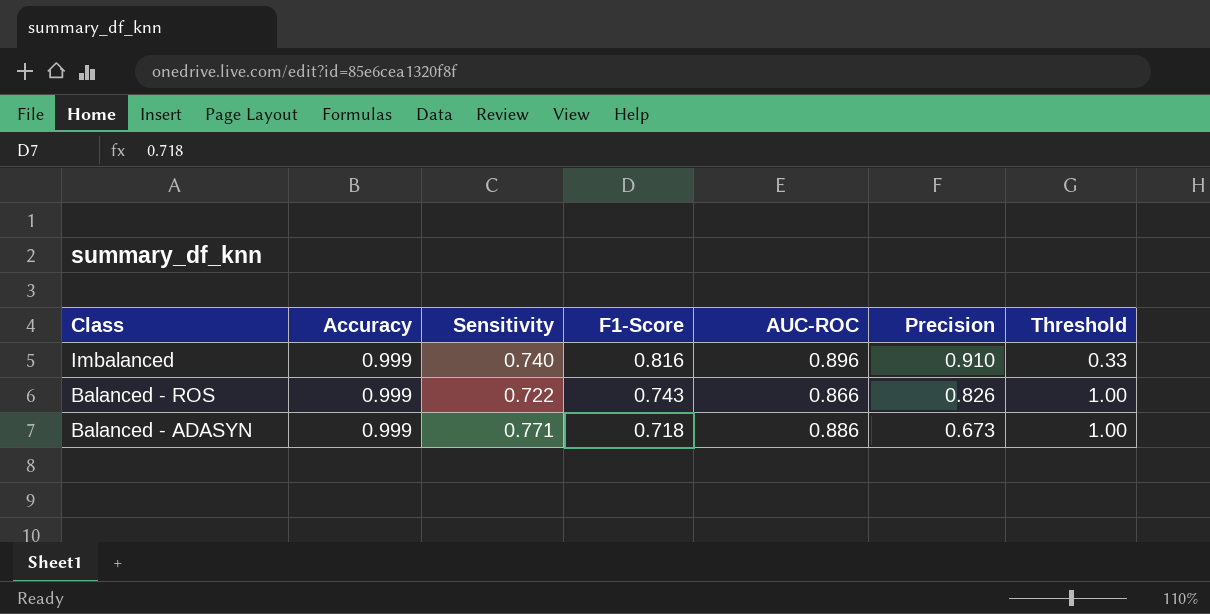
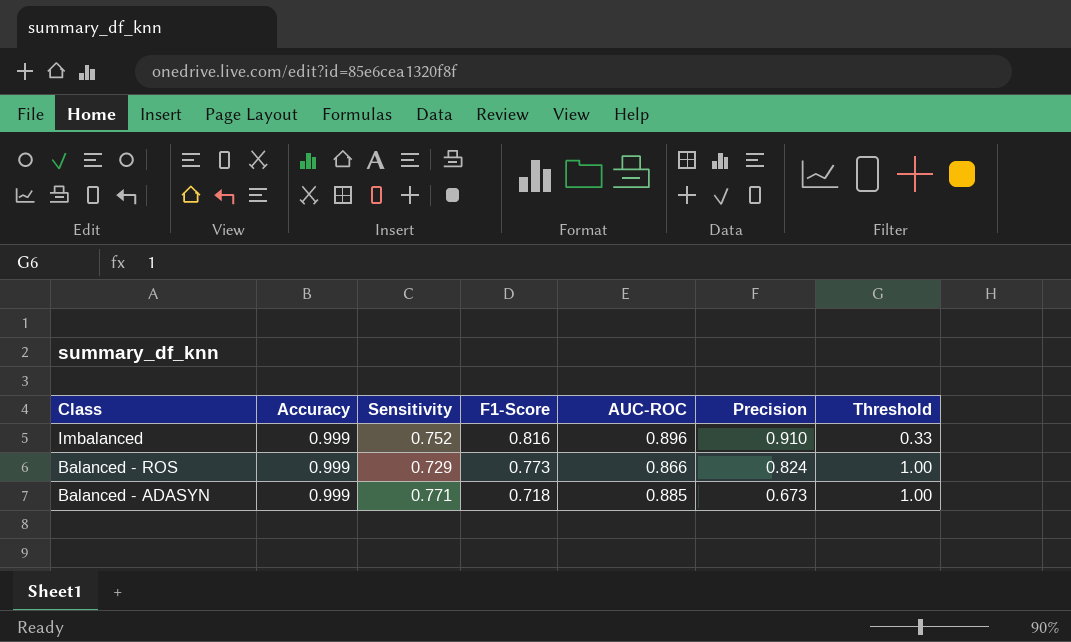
Imbalanced | Sensitivity: 0.740 -> 0.752
Balanced - ROS | Sensitivity: 0.722 -> 0.729
Balanced - ROS | F1-Score: 0.743 -> 0.773
Balanced - ROS | Precision: 0.826 -> 0.824
Balanced - ADASYN | AUC-ROC: 0.886 -> 0.885

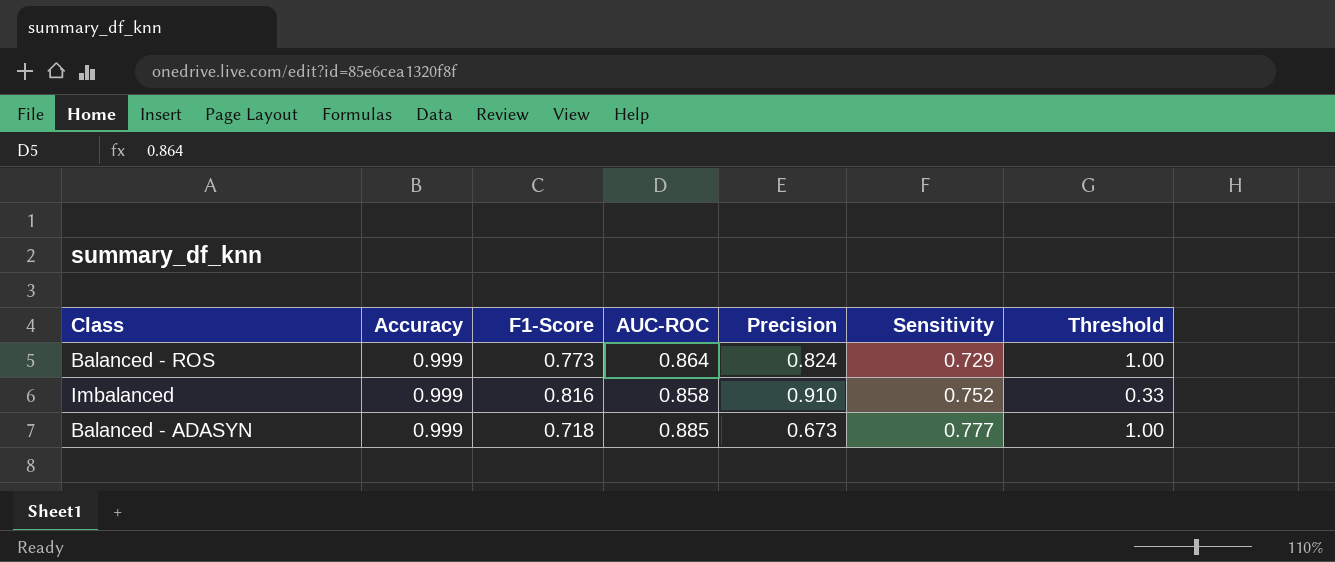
row order: Class descending -> Sensitivity ascending
column Sensitivity | position: 3 -> 6
Balanced - ROS | AUC-ROC: 0.866 -> 0.864
Imbalanced | AUC-ROC: 0.896 -> 0.858
Balanced - ADASYN | Sensitivity: 0.771 -> 0.777

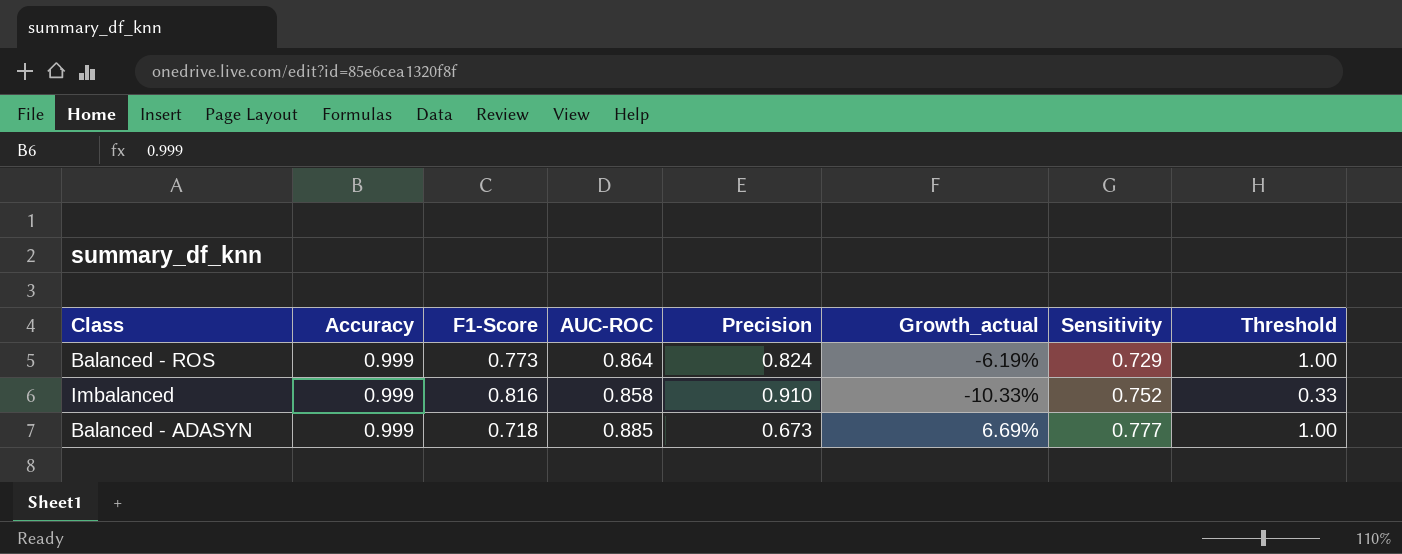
column Growth_actual | formula: none -> ([F1-Score] - [Precision]) / [Precision]

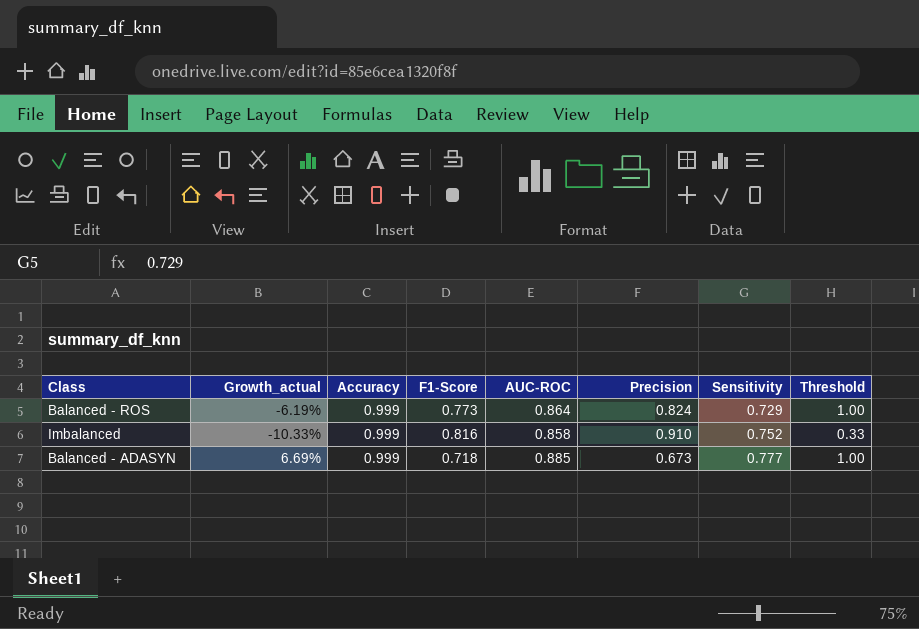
column Growth_actual | position: 6 -> 2

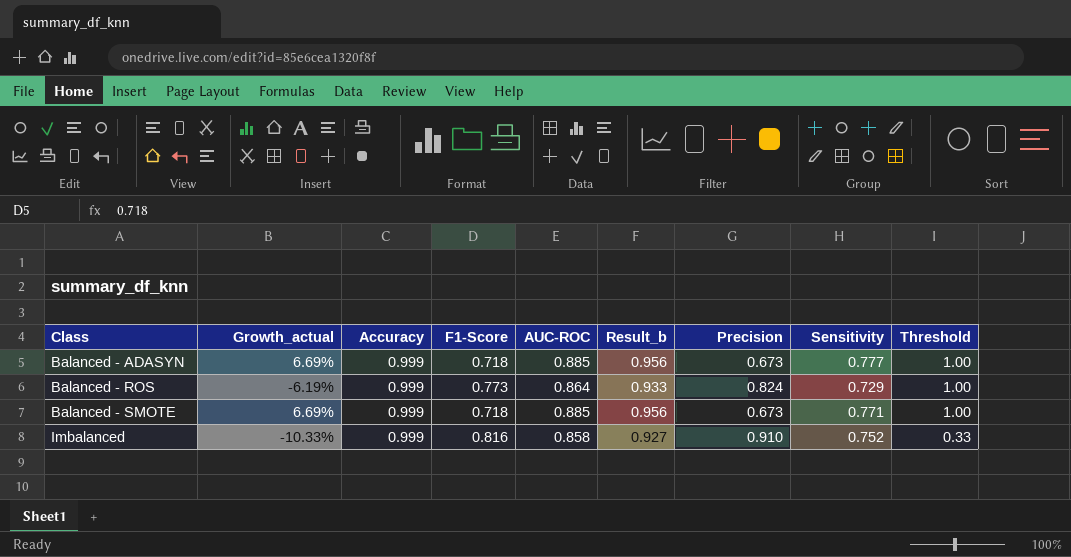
row order: Sensitivity ascending -> Class ascending
column Result_b | formula: none -> [AUC-ROC] * 1.08
row Balanced - SMOTE: none -> 6.69% | 0.999 | 0.718 | 0.885 | 0.956 | 0.673 | 0.771 | 1.00

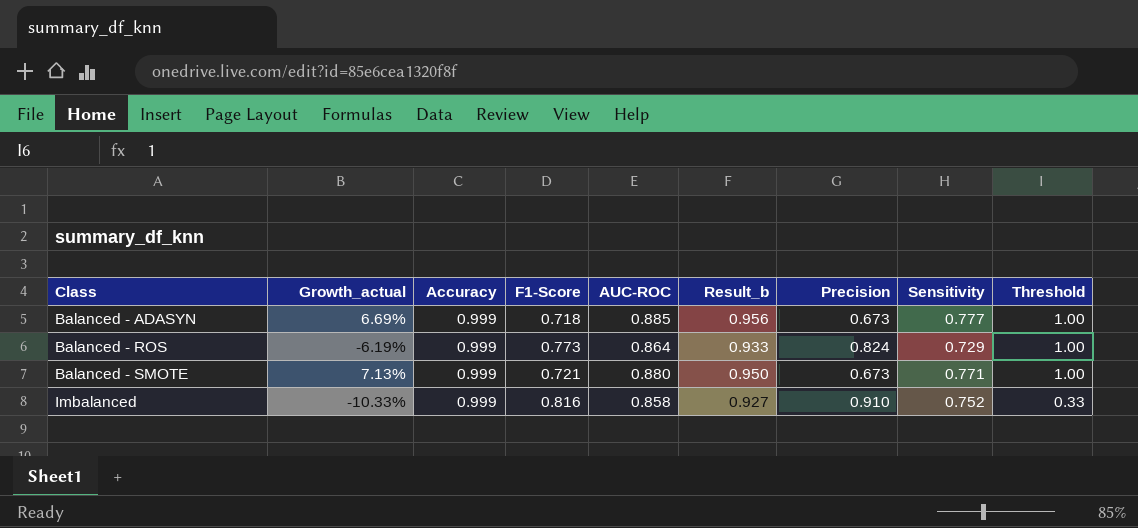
Balanced - SMOTE | Growth_actual: 6.69% -> 7.13%
Balanced - SMOTE | F1-Score: 0.718 -> 0.721
Balanced - SMOTE | AUC-ROC: 0.885 -> 0.880
Balanced - SMOTE | Result_b: 0.956 -> 0.950

